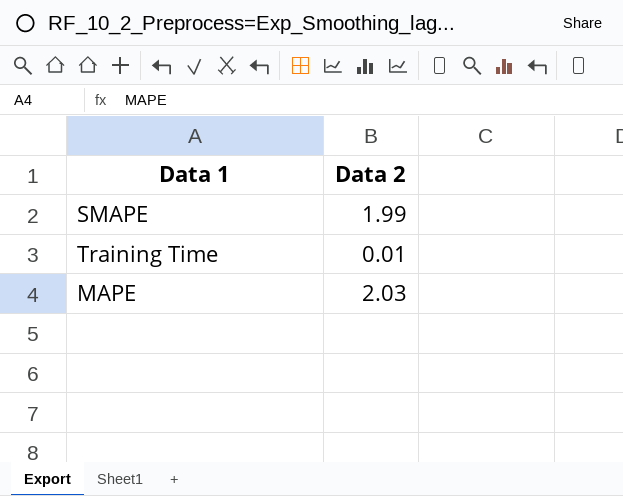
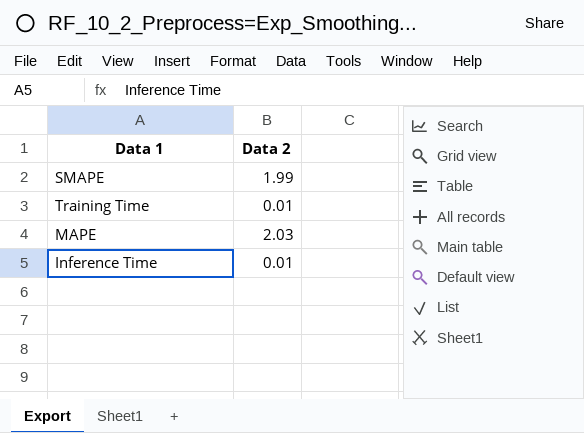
row Inference Time: none -> 0.01

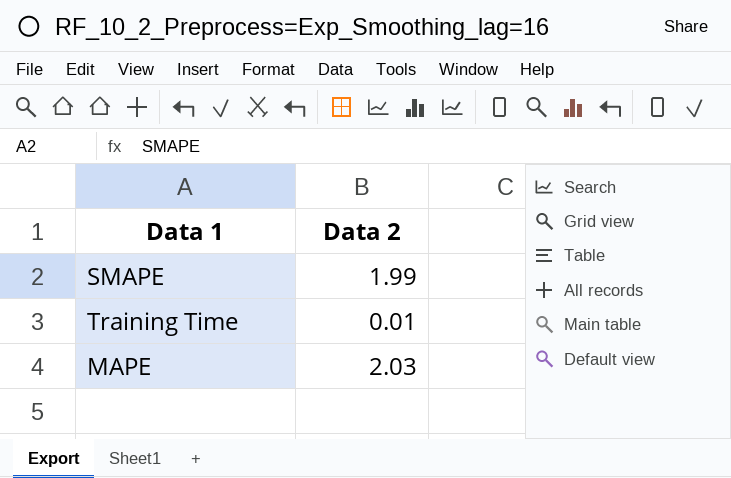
row Inference Time: 0.01 -> none

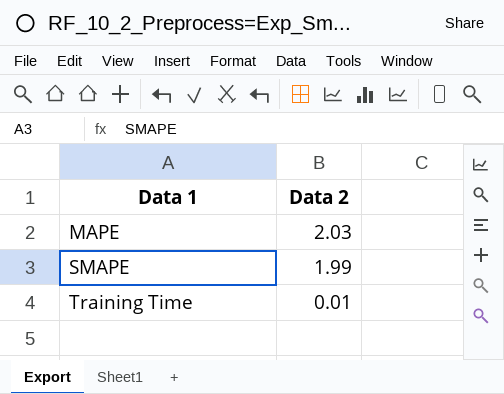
row order: none -> Data 1 ascending

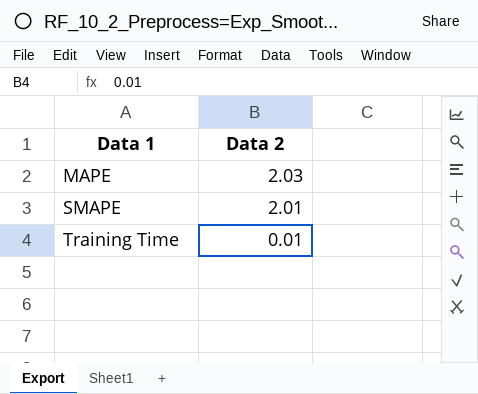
SMAPE | Data 2: 1.99 -> 2.01

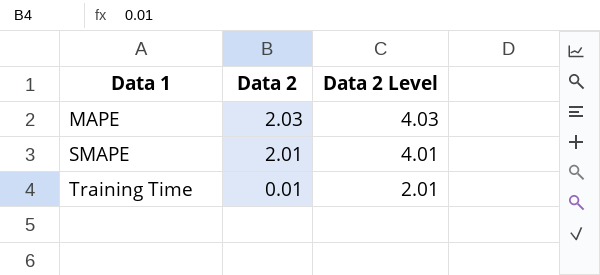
column Data 2 Level | formula: none -> [Data 2] + 2

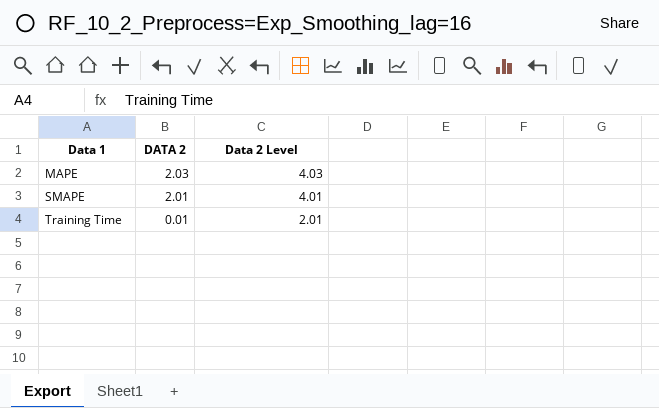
column name: Data 2 -> DATA 2

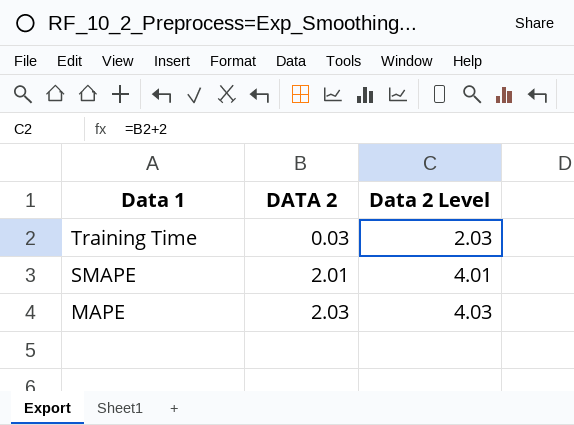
row order: Data 1 ascending -> Data 1 descending
Training Time | DATA 2: 0.01 -> 0.03
Training Time | Data 2 Level: 2.01 -> 2.03

